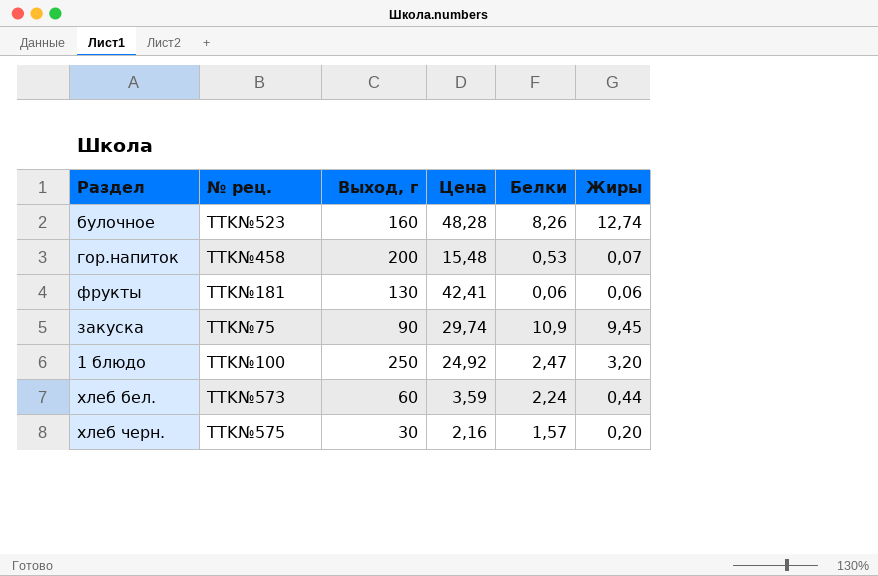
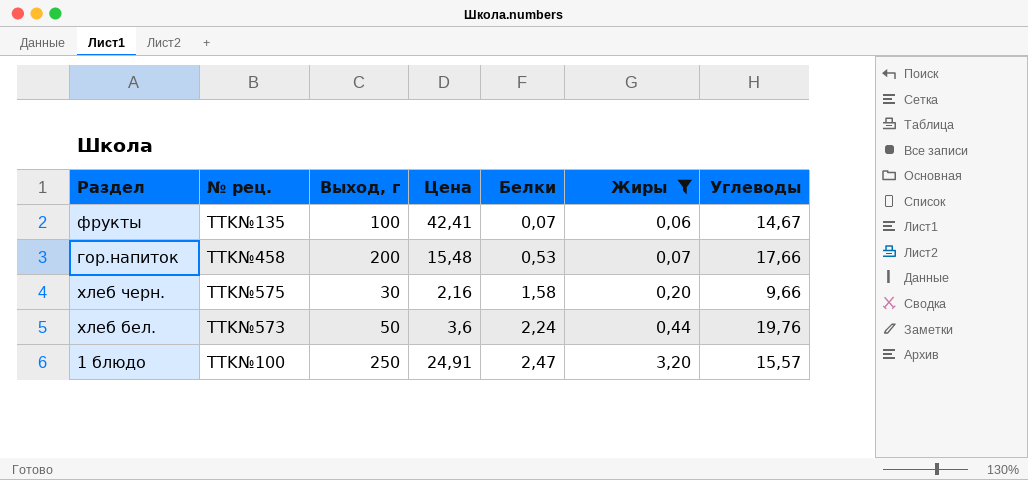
filter: none -> Жиры <= 3,20
row order: none -> Белки ascending
column Углеводы | position: none -> 7
фрукты | № рец.: TTK№181 -> TTK№135
фрукты | Выход, г: 130 -> 100
фрукты | Белки: 0,06 -> 0,07
хлеб черн. | Белки: 1,57 -> 1,58
хлеб бел. | Выход, г: 60 -> 50
хлеб бел. | Цена: 3,59 -> 3,6
1 блюдо | Цена: 24,92 -> 24,91

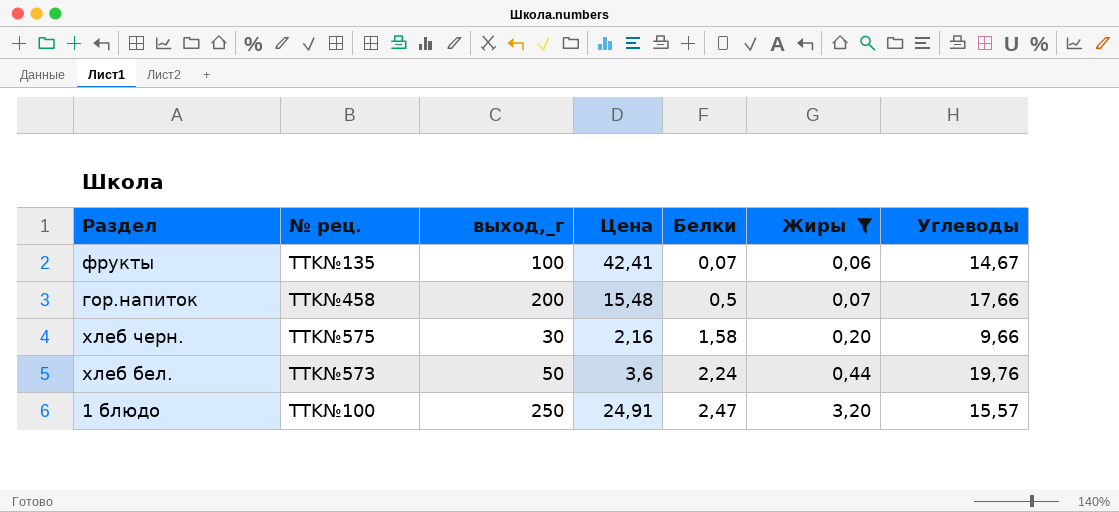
column name: Выход, г -> выход,_г
гор.напиток | Белки: 0,53 -> 0,5

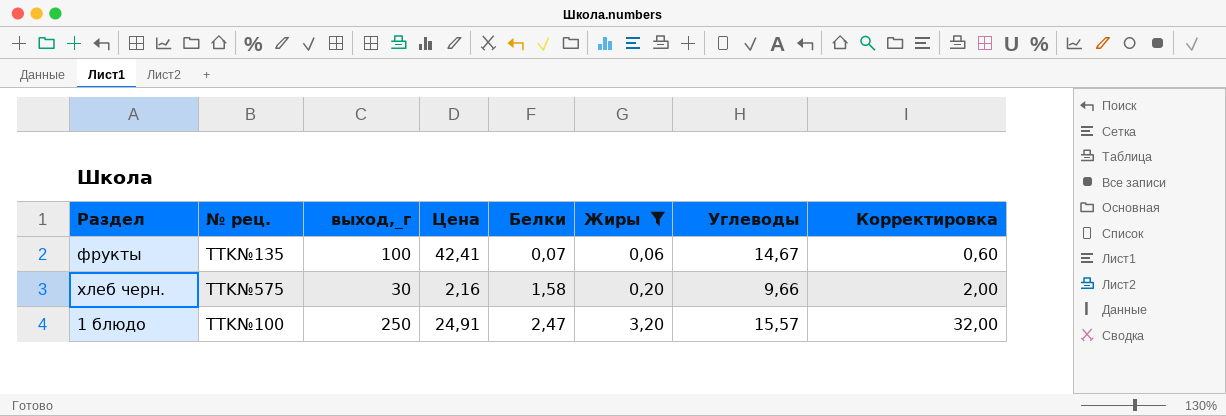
column Корректировка | formula: none -> [Жиры] * 10
row гор.напиток: TTK№458 | 200 | 15,48 | 0,5 | 0,07 | 17,66 -> none
row хлеб бел.: TTK№573 | 50 | 3,6 | 2,24 | 0,44 | 19,76 -> none

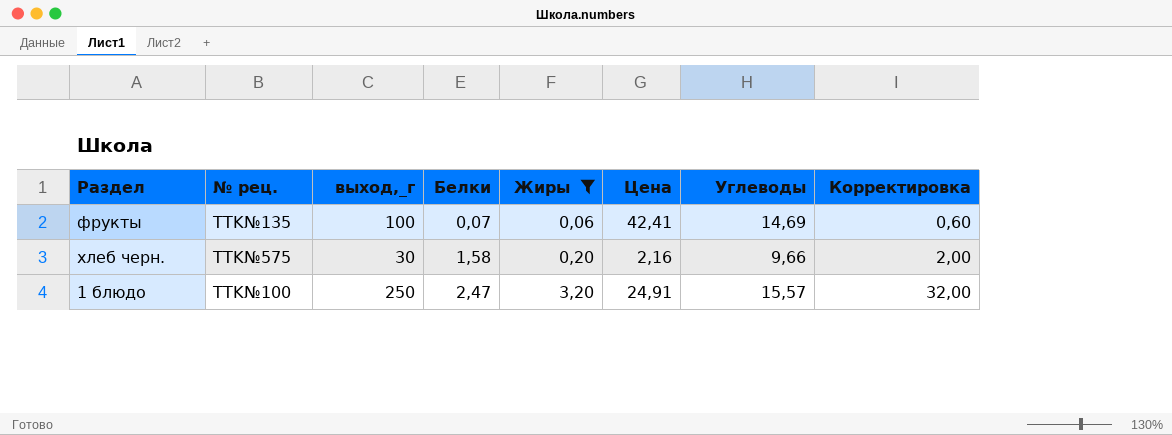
column Цена | position: 4 -> 6
фрукты | Углеводы: 14,67 -> 14,69

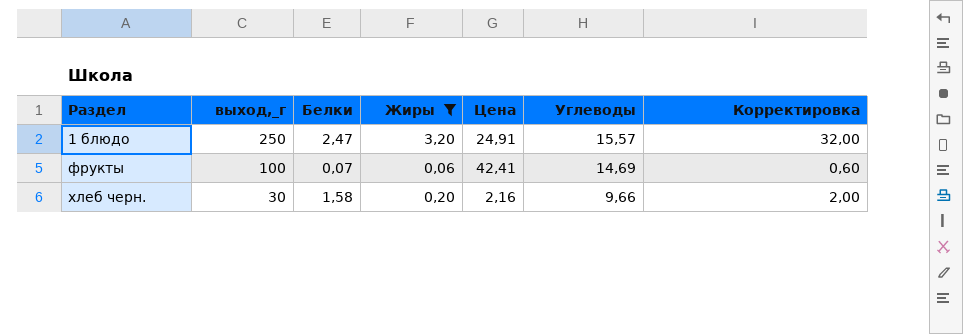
row order: Белки ascending -> Раздел ascending
column № рец. | position: 2 -> none

